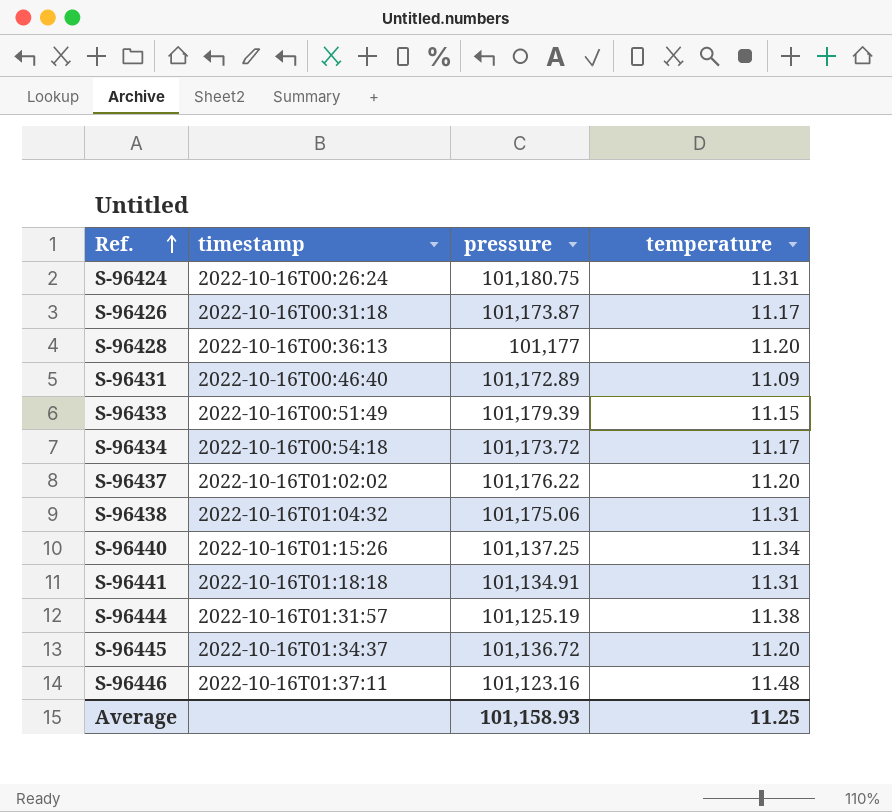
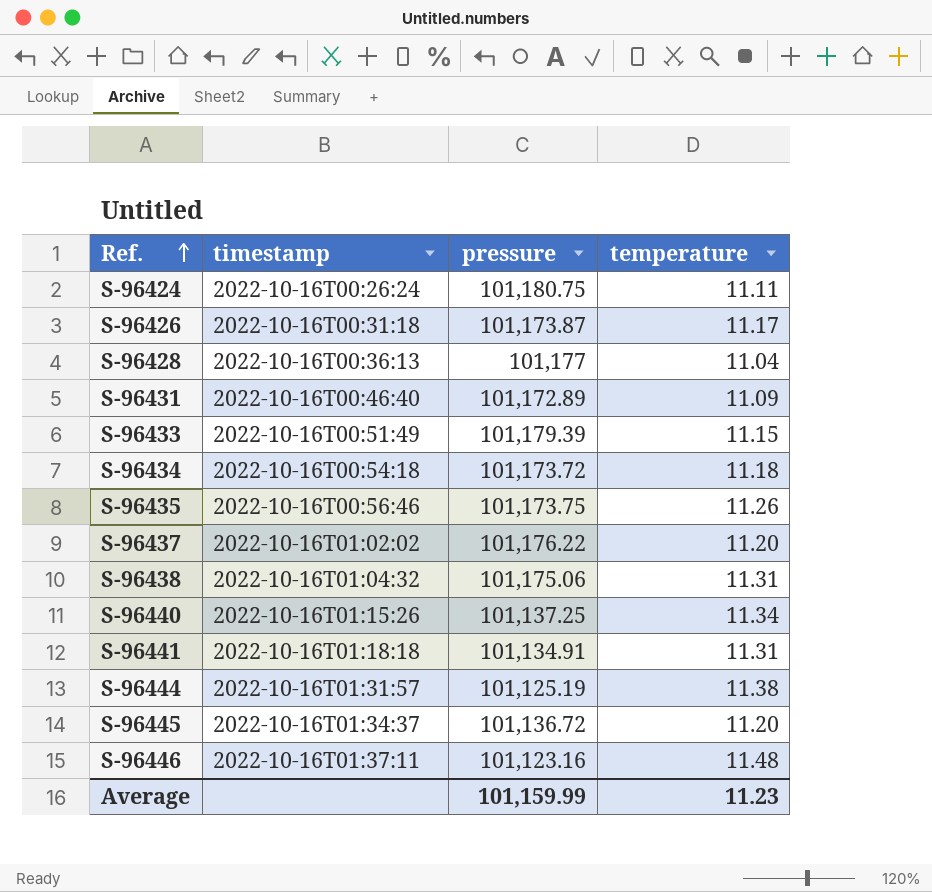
S-96424 | temperature: 11.31 -> 11.11
S-96428 | temperature: 11.20 -> 11.04
S-96434 | temperature: 11.17 -> 11.18
row S-96435: none -> 2022-10-16T00:56:46 | 101,173.75 | 11.26
Average | pressure: 101,158.93 -> 101,159.99
Average | temperature: 11.25 -> 11.23

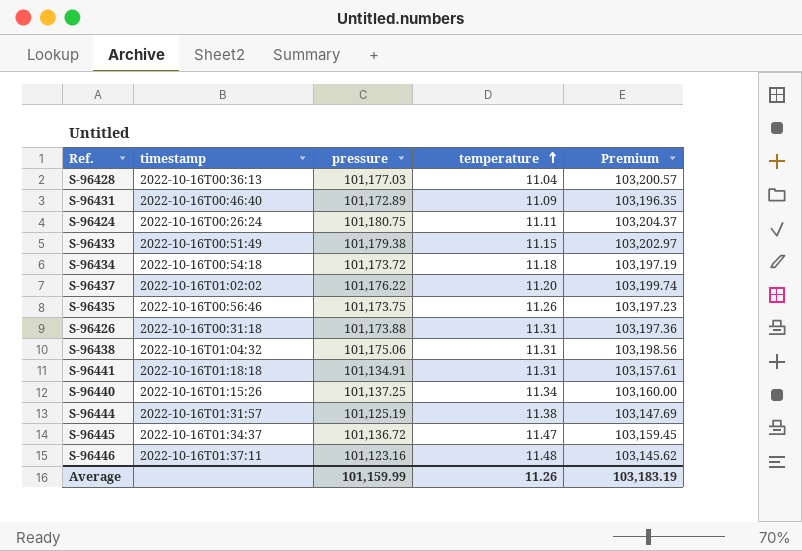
row order: Ref. ascending -> temperature ascending
column Premium | formula: none -> [pressure] * 1.02
S-96428 | pressure: 101,177 -> 101,177.03
S-96433 | pressure: 101,179.39 -> 101,179.38
S-96426 | pressure: 101,173.87 -> 101,173.88
S-96426 | temperature: 11.17 -> 11.31
S-96445 | temperature: 11.20 -> 11.47
Average | temperature: 11.23 -> 11.26

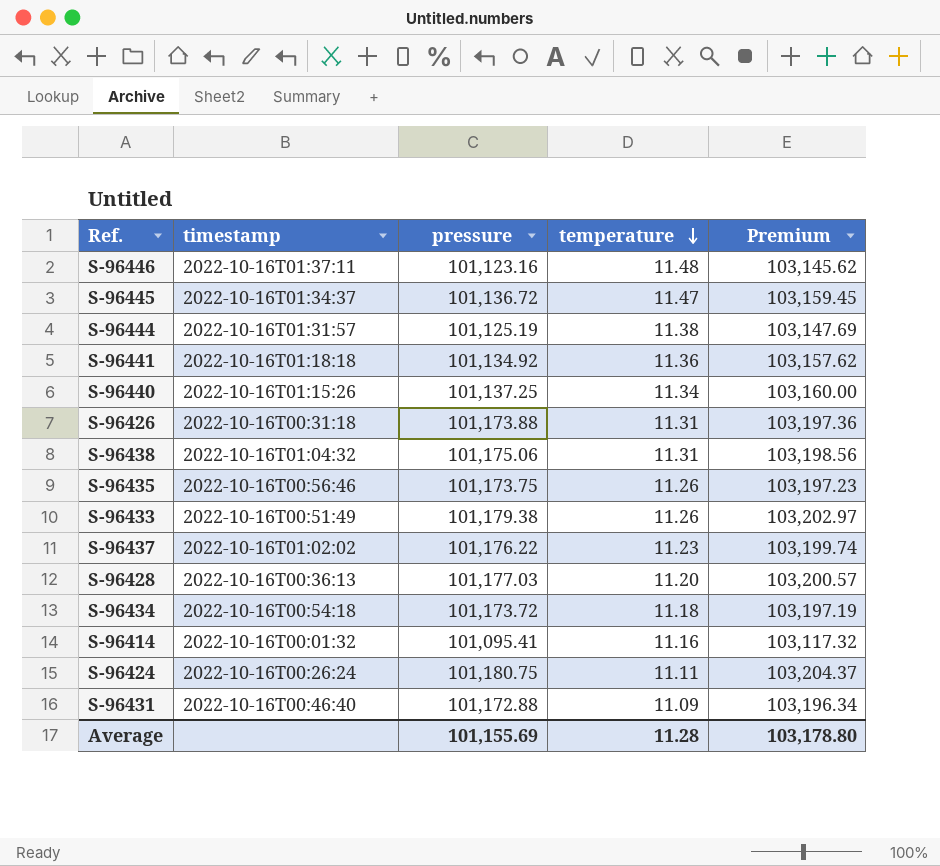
row order: temperature ascending -> temperature descending
S-96441 | pressure: 101,134.91 -> 101,134.92
S-96441 | temperature: 11.31 -> 11.36
S-96441 | Premium: 103,157.61 -> 103,157.62
S-96433 | temperature: 11.15 -> 11.26
S-96437 | temperature: 11.20 -> 11.23
S-96428 | temperature: 11.04 -> 11.20
row S-96414: none -> 2022-10-16T00:01:32 | 101,095.41 | 11.16 | 103,117.32
S-96431 | pressure: 101,172.89 -> 101,172.88
S-96431 | Premium: 103,196.35 -> 103,196.34
Average | pressure: 101,159.99 -> 101,155.69
Average | temperature: 11.26 -> 11.28
Average | Premium: 103,183.19 -> 103,178.80

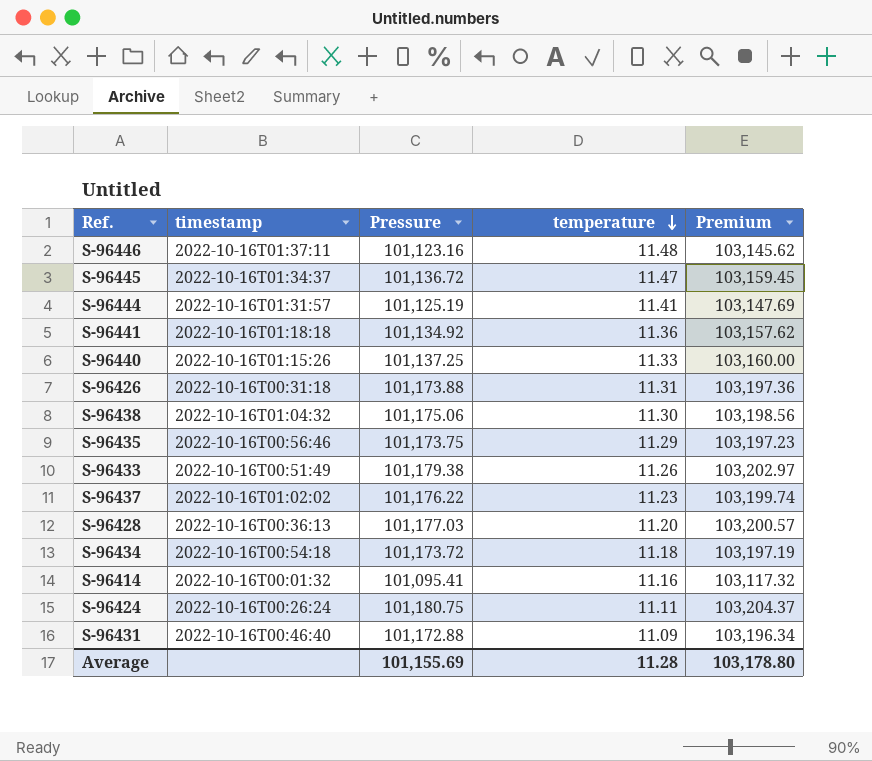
column name: pressure -> Pressure
S-96444 | temperature: 11.38 -> 11.41
S-96440 | temperature: 11.34 -> 11.33
S-96438 | temperature: 11.31 -> 11.30
S-96435 | temperature: 11.26 -> 11.29

